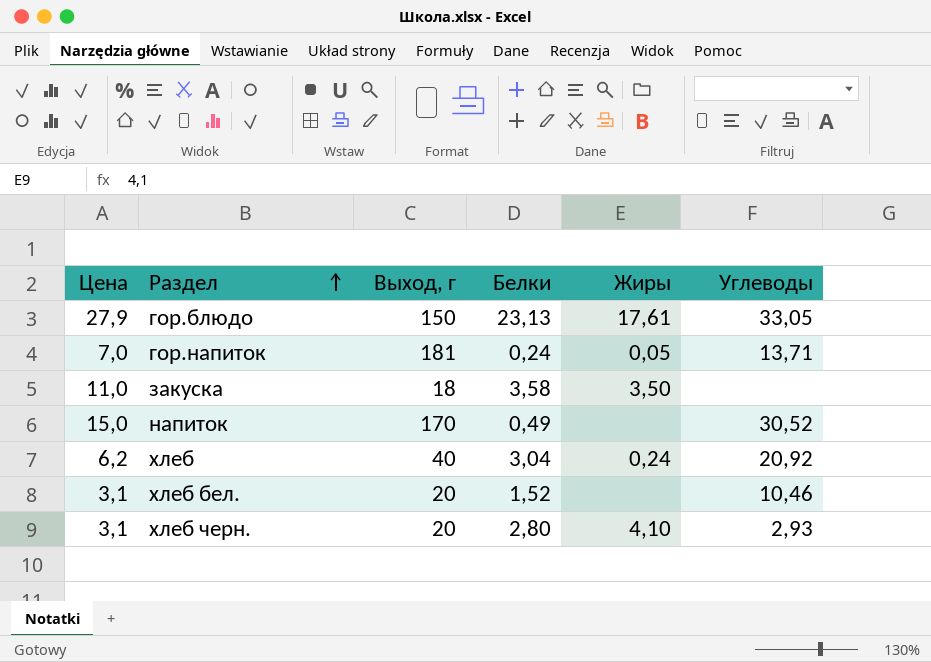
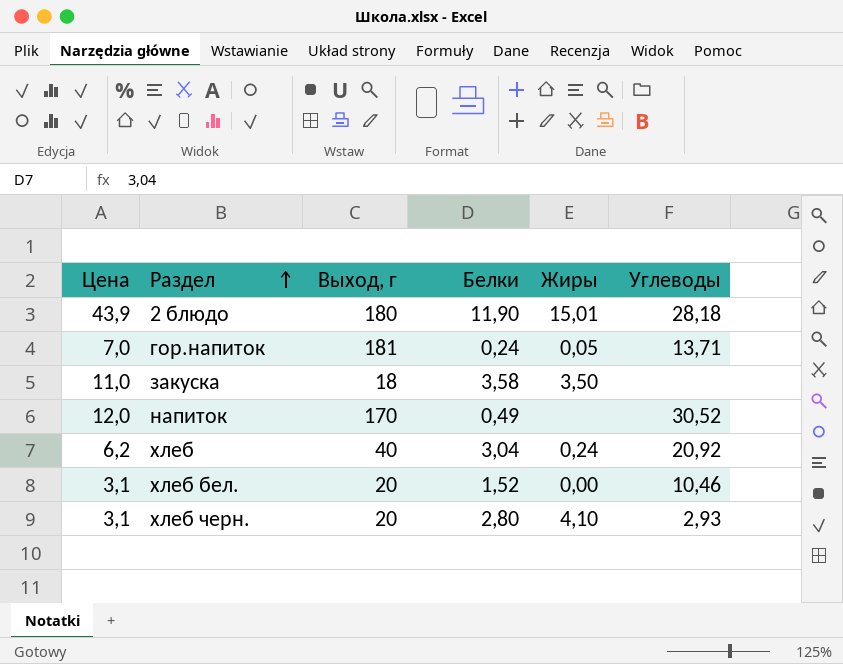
row гор.блюдо: 27,9 | 150 | 23,13 | 17,61 | 33,05 -> none
row 2 блюдо: none -> 43,9 | 180 | 11,90 | 15,01 | 28,18
напиток | Цена: 15,0 -> 12,0
хлеб бел. | Жиры: none -> 0,00

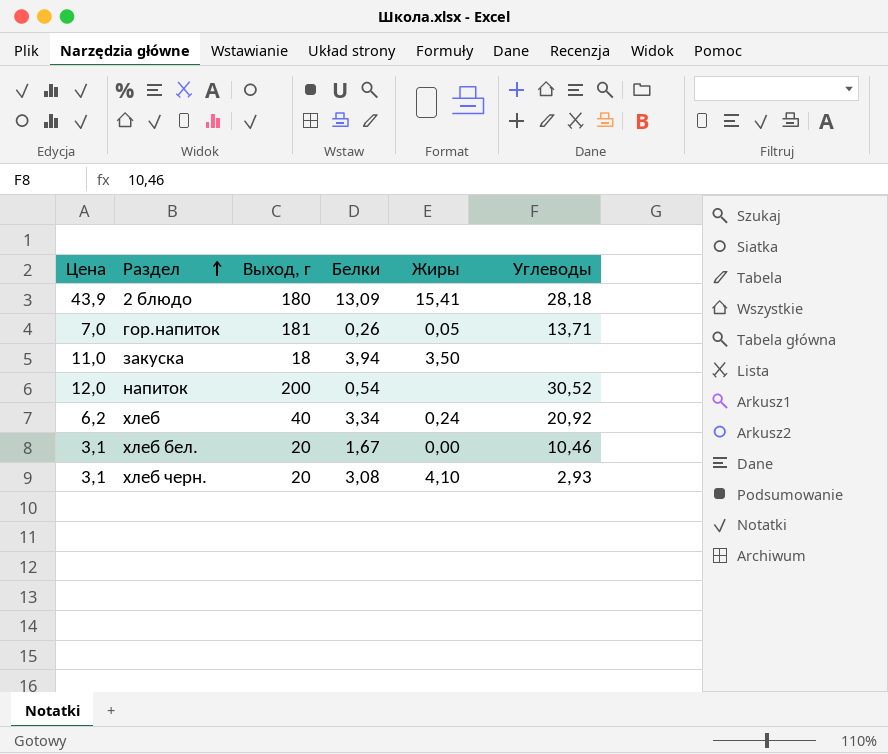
2 блюдо | Белки: 11,90 -> 13,09
2 блюдо | Жиры: 15,01 -> 15,41
гор.напиток | Белки: 0,24 -> 0,26
закуска | Белки: 3,58 -> 3,94
напиток | Выход, г: 170 -> 200
напиток | Белки: 0,49 -> 0,54
хлеб | Белки: 3,04 -> 3,34
хлеб бел. | Белки: 1,52 -> 1,67
хлеб черн. | Белки: 2,80 -> 3,08

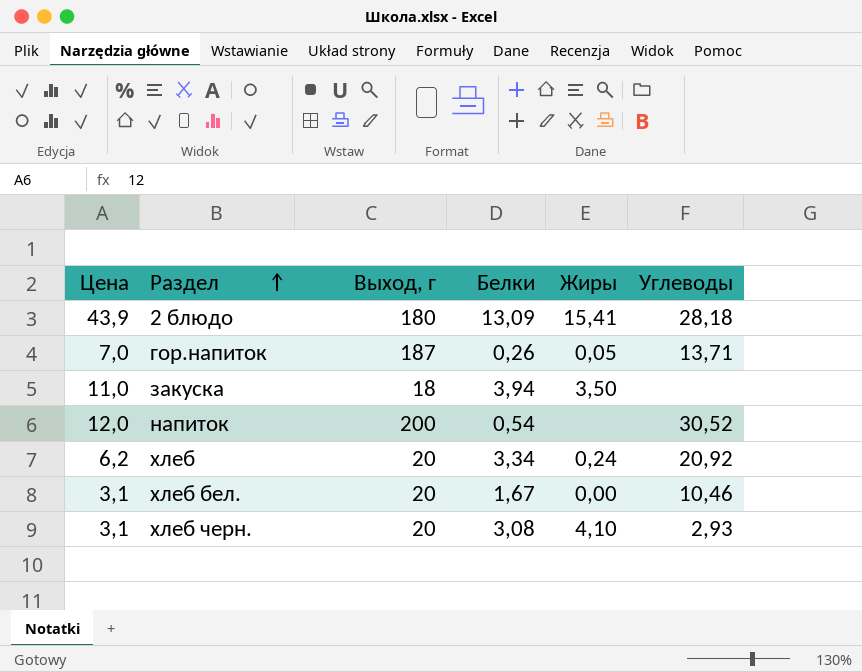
гор.напиток | Выход, г: 181 -> 187
хлеб | Выход, г: 40 -> 20

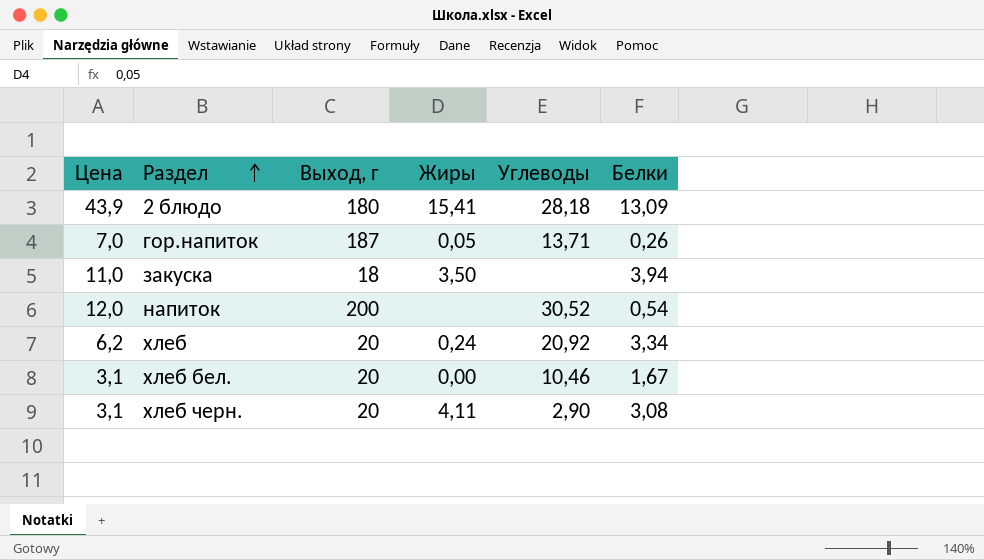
column Белки | position: 4 -> 6
хлеб черн. | Жиры: 4,10 -> 4,11
хлеб черн. | Углеводы: 2,93 -> 2,90

